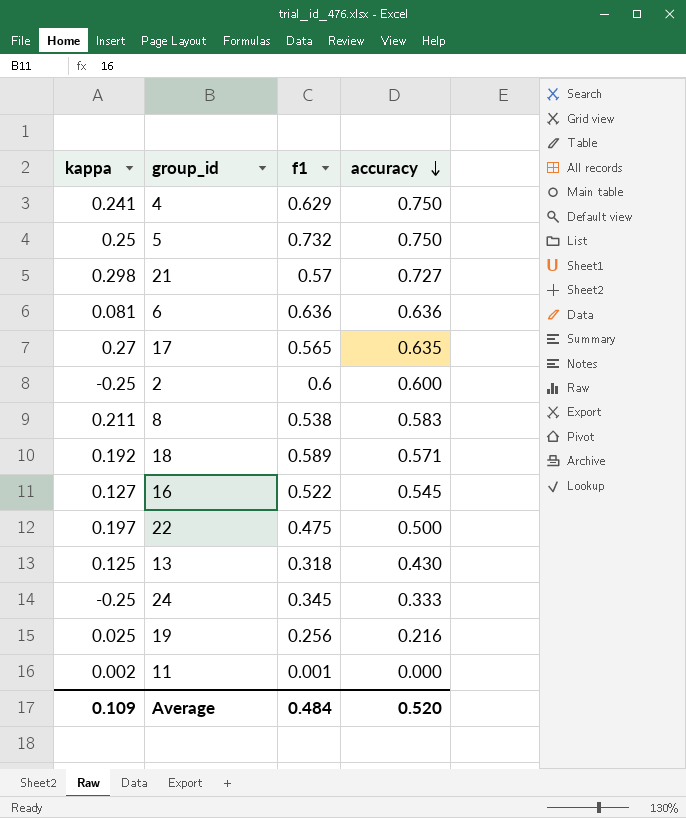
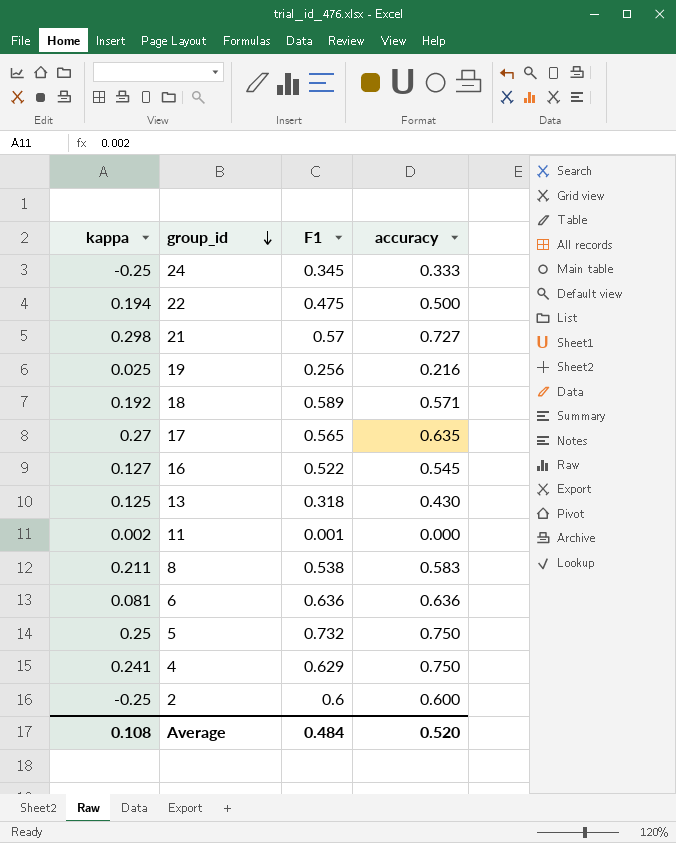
row order: accuracy descending -> group_id descending
column name: f1 -> F1
22 | kappa: 0.197 -> 0.194
Average | kappa: 0.109 -> 0.108

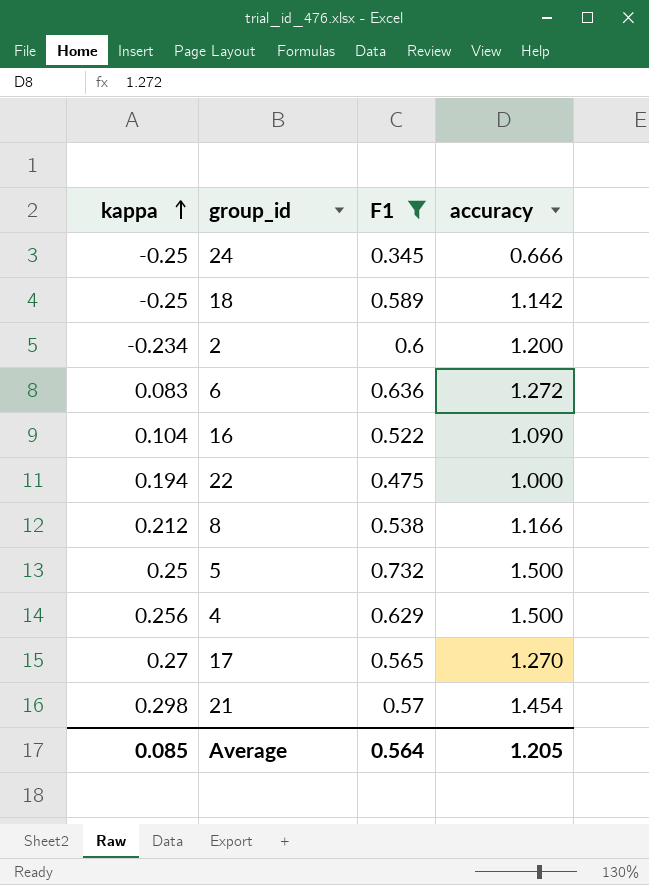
filter: none -> F1 >= 0.345
row order: group_id descending -> kappa ascending
24 | accuracy: 0.333 -> 0.666
18 | kappa: 0.192 -> -0.25
18 | accuracy: 0.571 -> 1.142
2 | kappa: -0.25 -> -0.234
2 | accuracy: 0.600 -> 1.200
6 | kappa: 0.081 -> 0.083
6 | accuracy: 0.636 -> 1.272
16 | kappa: 0.127 -> 0.104
16 | accuracy: 0.545 -> 1.090
22 | accuracy: 0.500 -> 1.000
8 | kappa: 0.211 -> 0.212
8 | accuracy: 0.583 -> 1.166
5 | accuracy: 0.750 -> 1.500
4 | kappa: 0.241 -> 0.256
4 | accuracy: 0.750 -> 1.500
17 | accuracy: 0.635 -> 1.270
21 | accuracy: 0.727 -> 1.454
Average | kappa: 0.108 -> 0.085
Average | F1: 0.484 -> 0.564
Average | accuracy: 0.520 -> 1.205

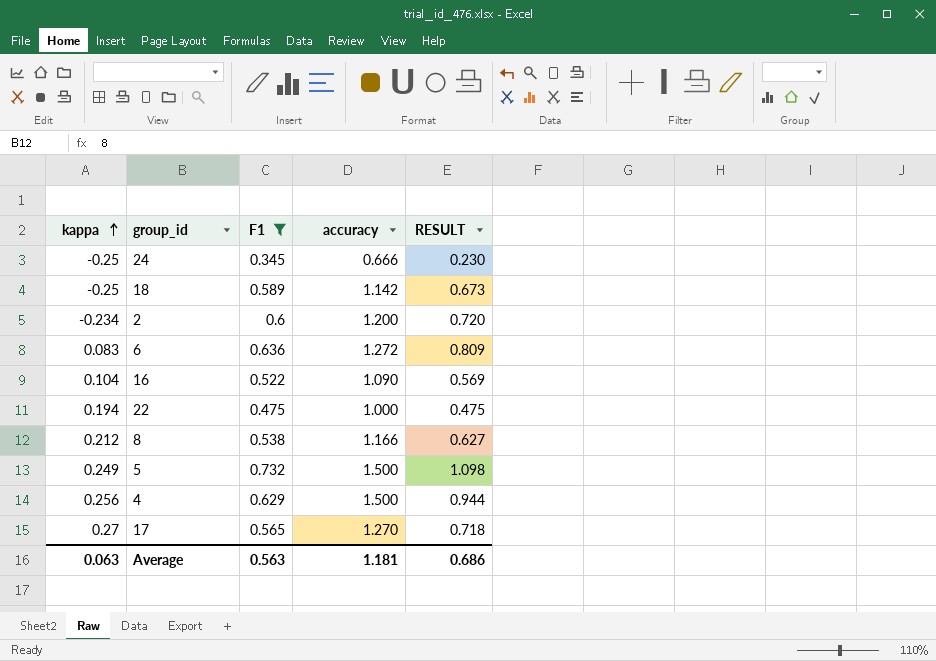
column RESULT | formula: none -> [F1] * [accuracy]
row 21: 0.298 | 0.57 | 1.454 -> none
5 | kappa: 0.25 -> 0.249
Average | kappa: 0.085 -> 0.063
Average | F1: 0.564 -> 0.563
Average | accuracy: 1.205 -> 1.181

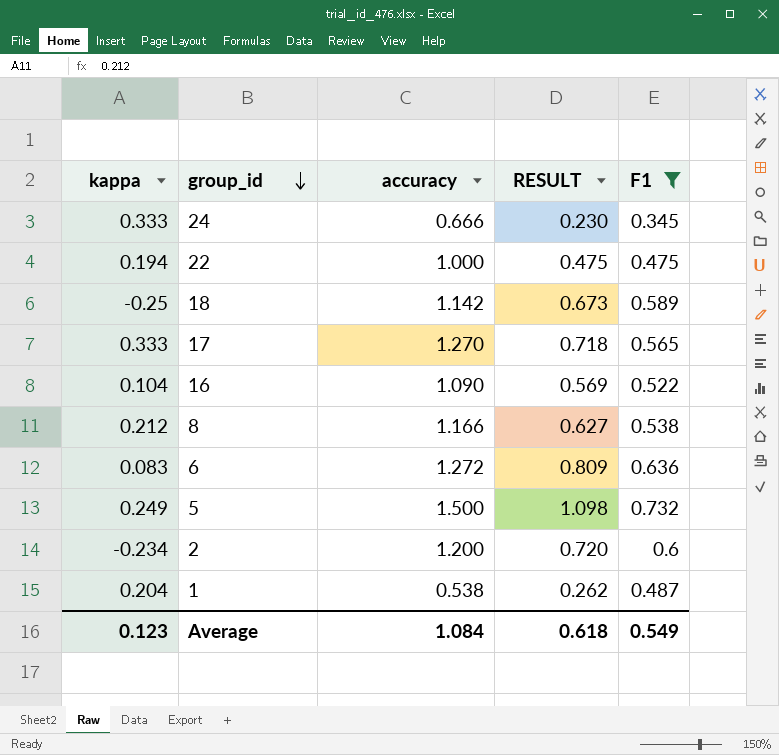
row order: kappa ascending -> group_id descending
column F1 | position: 3 -> 5
row 4: 0.256 | 0.629 | 1.500 | 0.944 -> none
24 | kappa: -0.25 -> 0.333
17 | kappa: 0.27 -> 0.333
row 1: none -> 0.204 | 0.538 | 0.262 | 0.487
Average | kappa: 0.063 -> 0.123
Average | accuracy: 1.181 -> 1.084
Average | RESULT: 0.686 -> 0.618
Average | F1: 0.563 -> 0.549

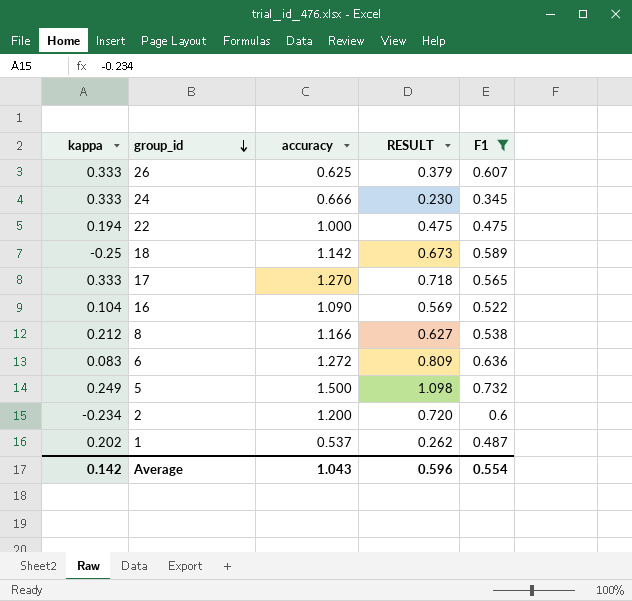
row 26: none -> 0.333 | 0.625 | 0.379 | 0.607
1 | kappa: 0.204 -> 0.202
1 | accuracy: 0.538 -> 0.537
Average | kappa: 0.123 -> 0.142
Average | accuracy: 1.084 -> 1.043
Average | RESULT: 0.618 -> 0.596
Average | F1: 0.549 -> 0.554

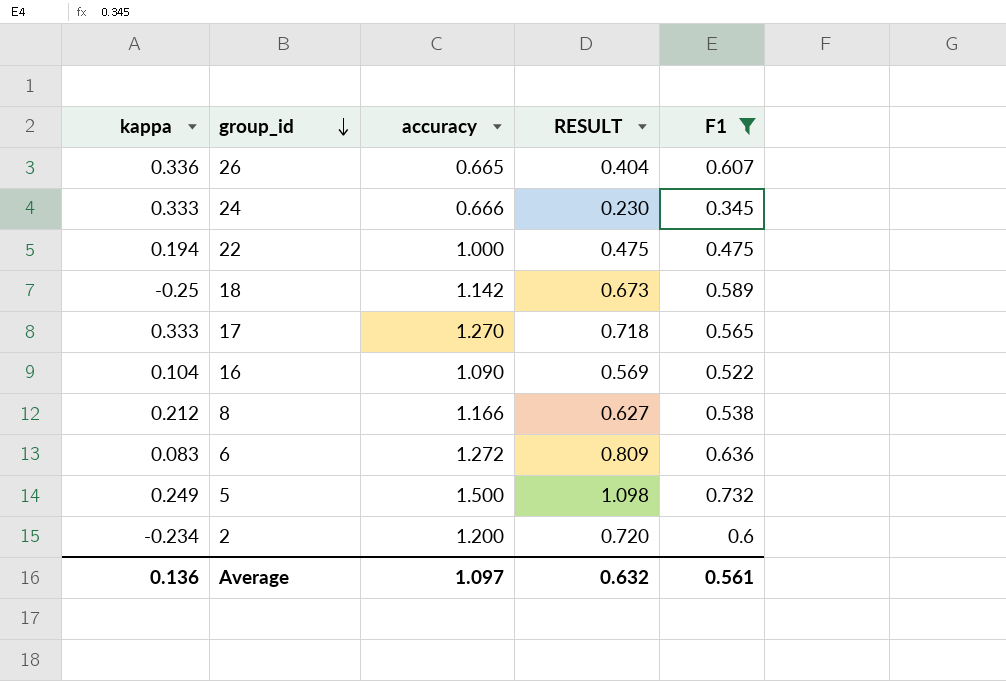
row 1: 0.202 | 0.537 | 0.262 | 0.487 -> none
26 | kappa: 0.333 -> 0.336
26 | accuracy: 0.625 -> 0.665
26 | RESULT: 0.379 -> 0.404
Average | kappa: 0.142 -> 0.136
Average | accuracy: 1.043 -> 1.097
Average | RESULT: 0.596 -> 0.632
Average | F1: 0.554 -> 0.561

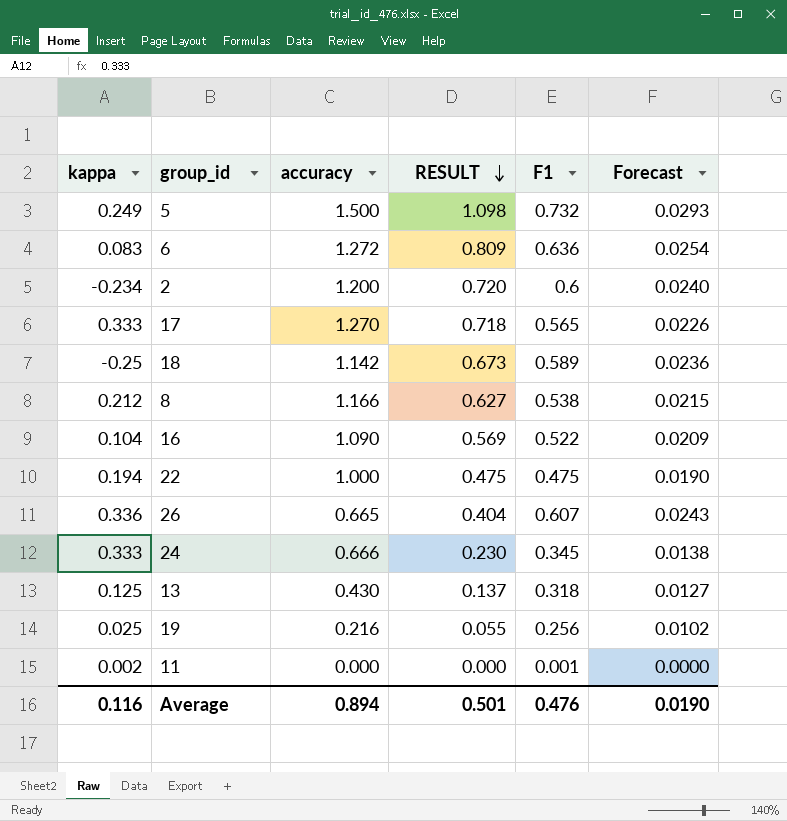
filter: F1 >= 0.345 -> none
row order: group_id descending -> RESULT descending
column Forecast | formula: none -> [F1] * 0.04
Average | kappa: 0.136 -> 0.116
Average | accuracy: 1.097 -> 0.894
Average | RESULT: 0.632 -> 0.501
Average | F1: 0.561 -> 0.476

